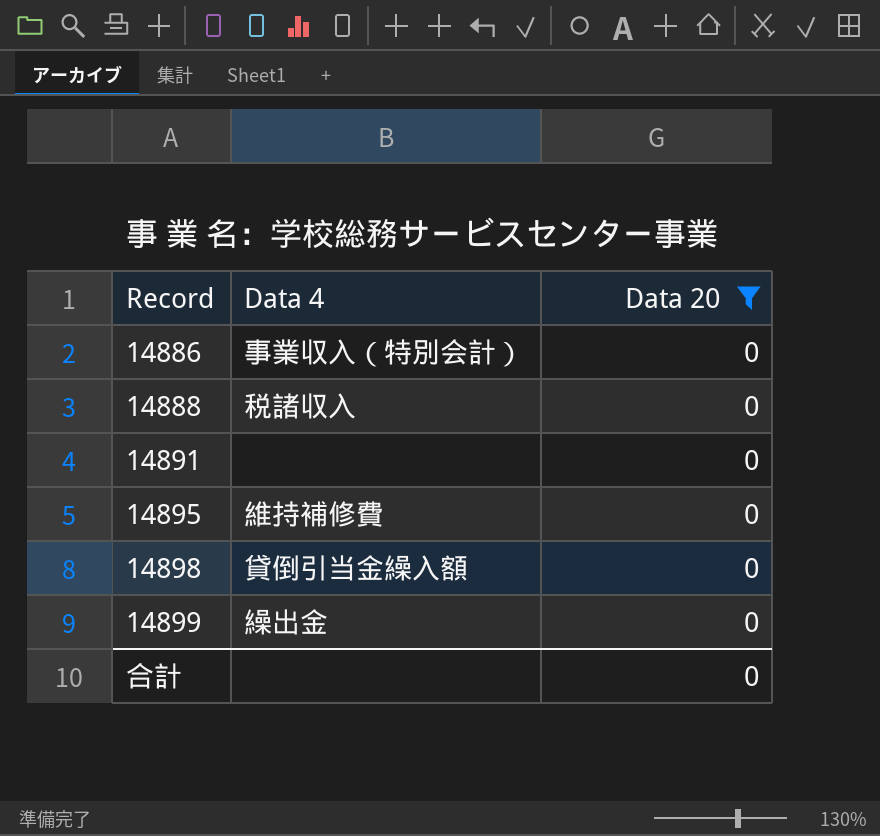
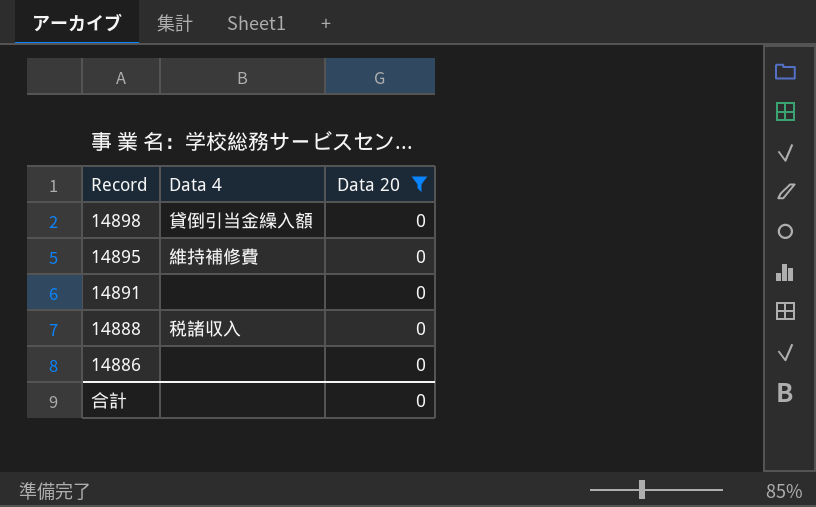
row order: Record ascending -> Record descending
row 14899: 繰出金 | 0 -> none
14886 | Data 4: 事業収入（特別会計） -> none

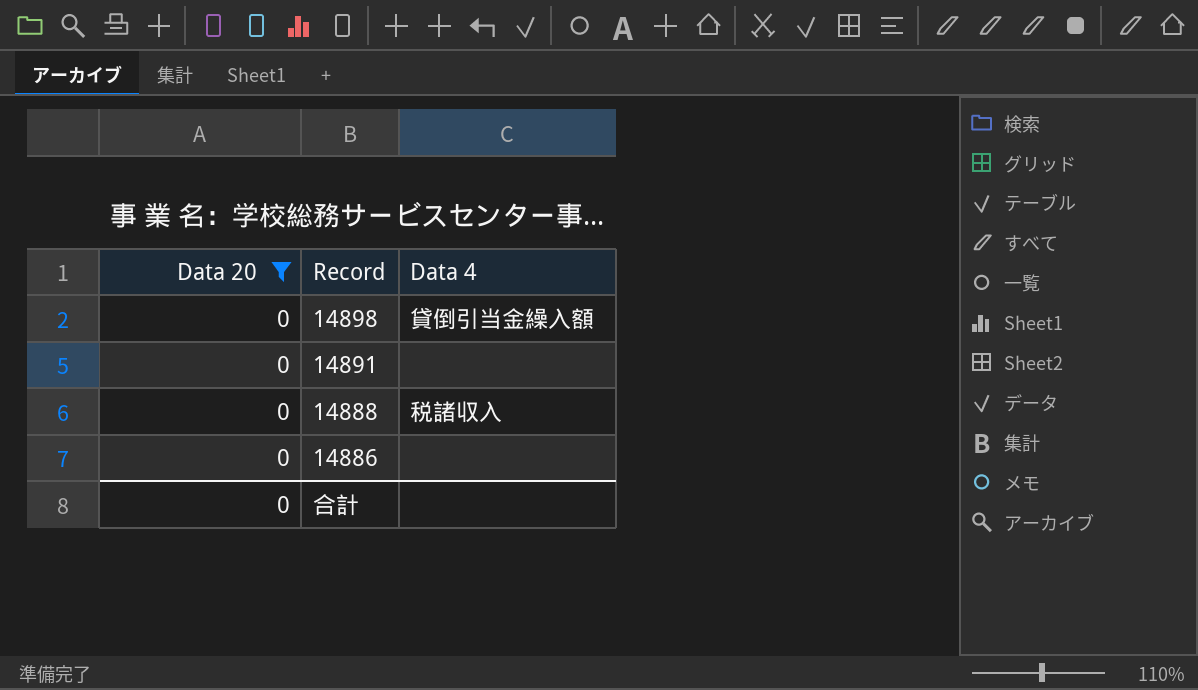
column Data 20 | position: 3 -> 1
row 14895: 維持補修費 | 0 -> none

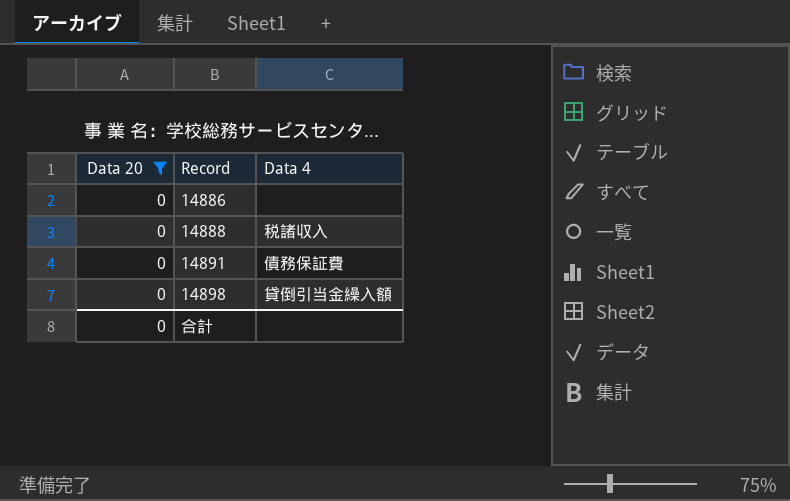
row order: Record descending -> Record ascending
14891 | Data 4: none -> 債務保証費

